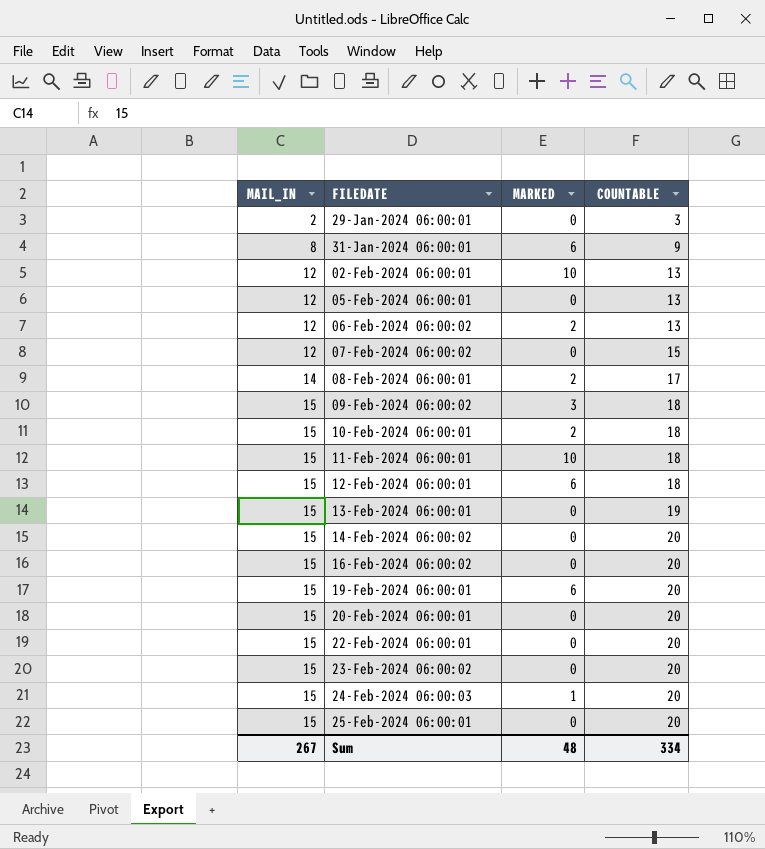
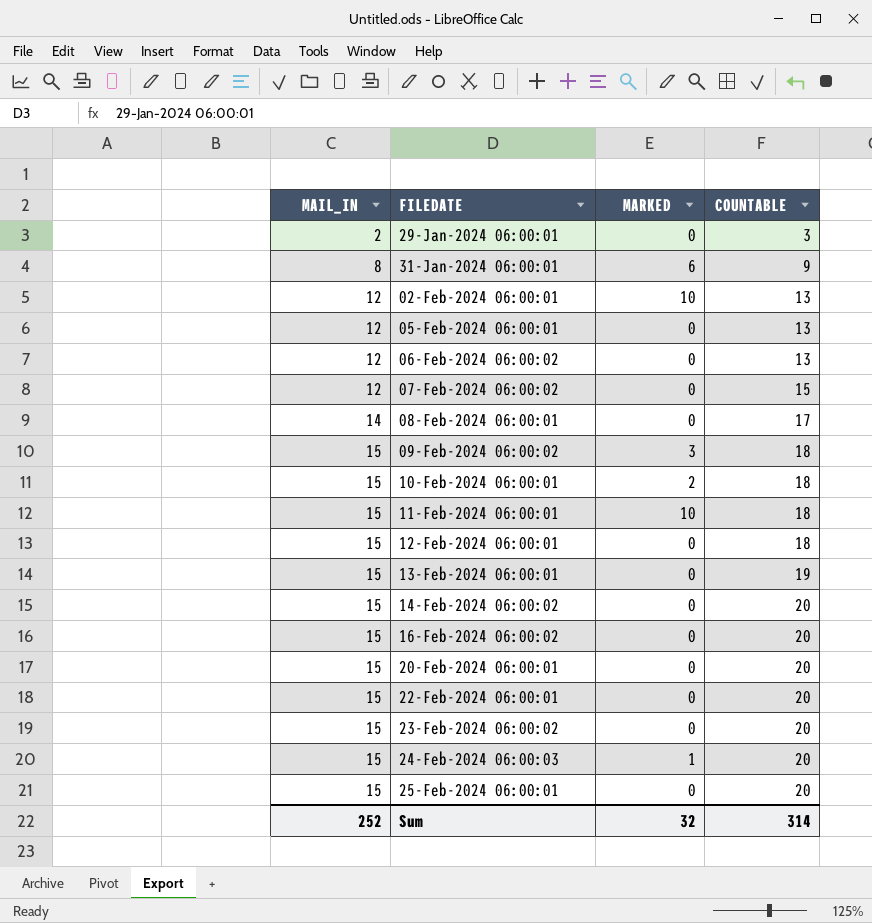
row 19-Feb-2024 06:00:01: 15 | 6 | 20 -> none
06-Feb-2024 06:00:02 | MARKED: 2 -> 0
08-Feb-2024 06:00:01 | MARKED: 2 -> 0
12-Feb-2024 06:00:01 | MARKED: 6 -> 0
Sum | MAIL_IN: 267 -> 252
Sum | MARKED: 48 -> 32
Sum | COUNTABLE: 334 -> 314

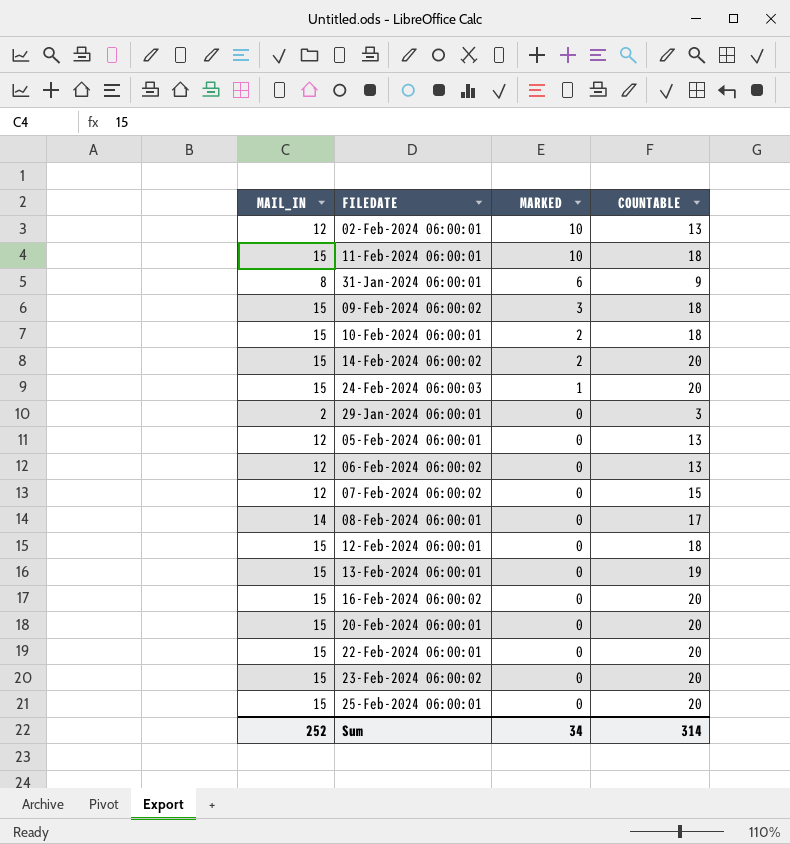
row order: MAIL_IN ascending -> MARKED descending
14-Feb-2024 06:00:02 | MARKED: 0 -> 2
Sum | MARKED: 32 -> 34

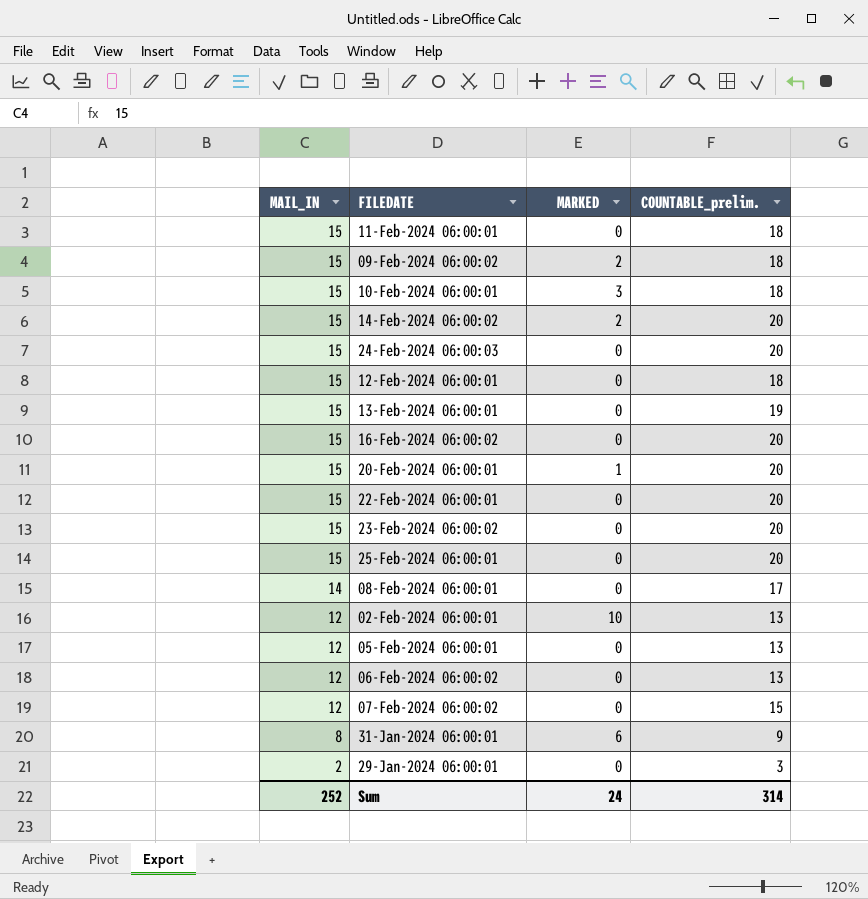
row order: MARKED descending -> MAIL_IN descending
column name: COUNTABLE -> COUNTABLE_prelim.
11-Feb-2024 06:00:01 | MARKED: 10 -> 0
09-Feb-2024 06:00:02 | MARKED: 3 -> 2
10-Feb-2024 06:00:01 | MARKED: 2 -> 3
24-Feb-2024 06:00:03 | MARKED: 1 -> 0
20-Feb-2024 06:00:01 | MARKED: 0 -> 1
Sum | MARKED: 34 -> 24

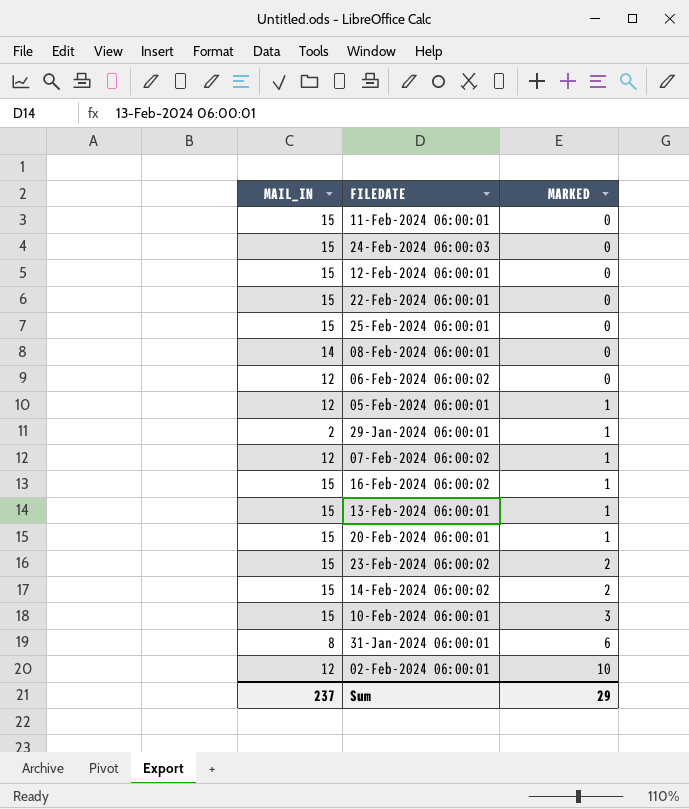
row order: MAIL_IN descending -> MARKED ascending
column COUNTABLE_prelim. | position: 4 -> none
row 09-Feb-2024 06:00:02: 15 | 2 | 18 -> none
05-Feb-2024 06:00:01 | MARKED: 0 -> 1
29-Jan-2024 06:00:01 | MARKED: 0 -> 1
07-Feb-2024 06:00:02 | MARKED: 0 -> 1
16-Feb-2024 06:00:02 | MARKED: 0 -> 1
13-Feb-2024 06:00:01 | MARKED: 0 -> 1
23-Feb-2024 06:00:02 | MARKED: 0 -> 2
Sum | MAIL_IN: 252 -> 237
Sum | MARKED: 24 -> 29

